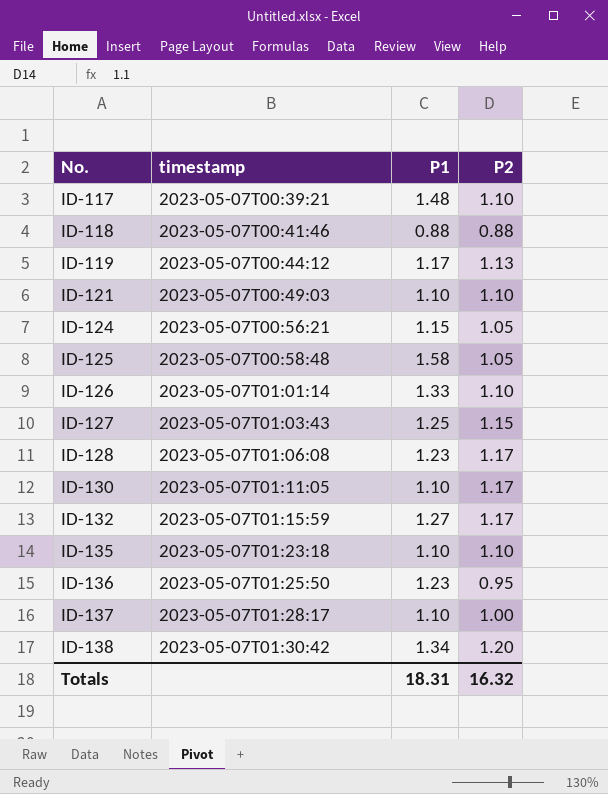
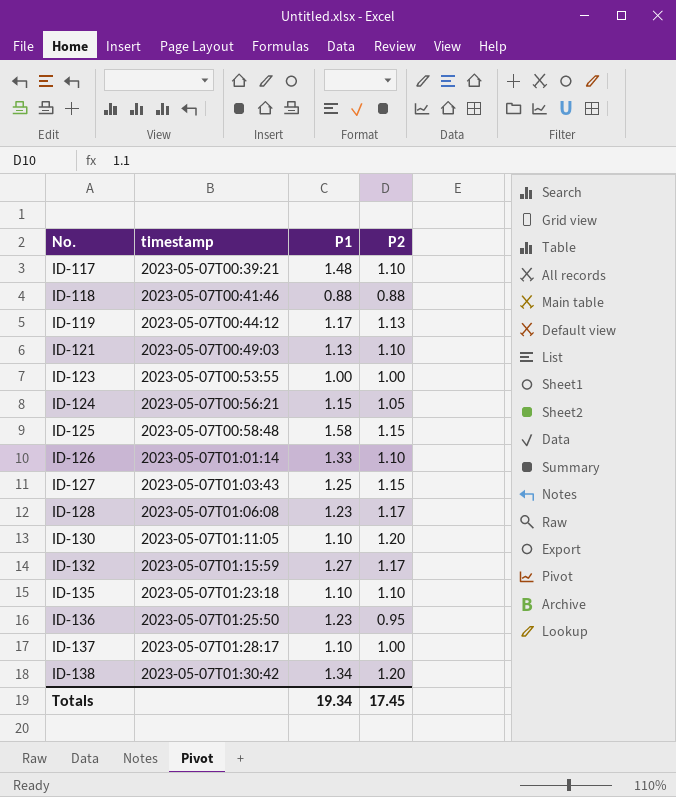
ID-121 | P1: 1.10 -> 1.13
row ID-123: none -> 2023-05-07T00:53:55 | 1.00 | 1.00
ID-125 | P2: 1.05 -> 1.15
ID-130 | P2: 1.17 -> 1.20
Totals | P1: 18.31 -> 19.34
Totals | P2: 16.32 -> 17.45

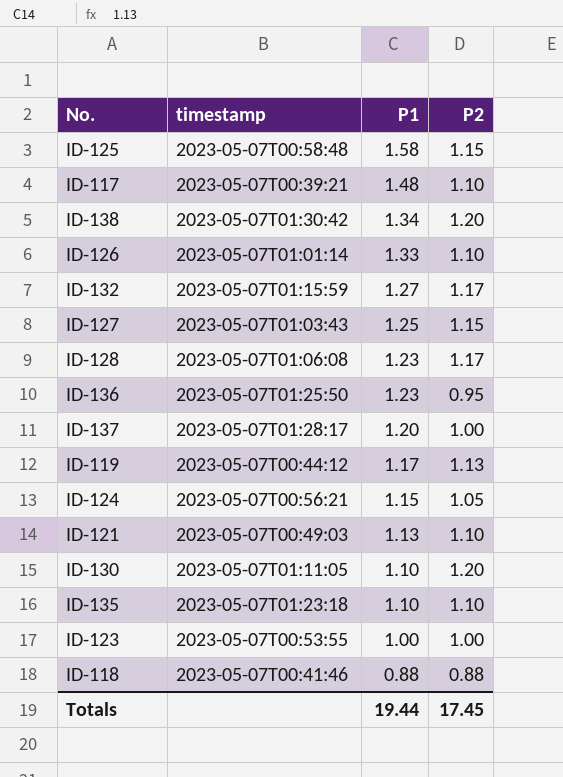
row order: No. ascending -> P1 descending
ID-137 | P1: 1.10 -> 1.20
Totals | P1: 19.34 -> 19.44

